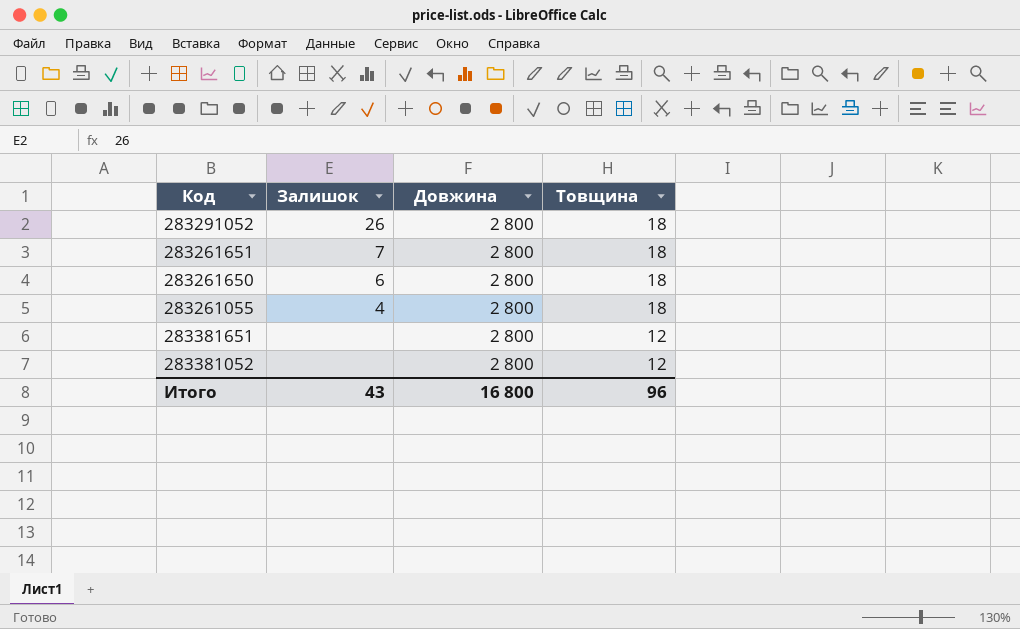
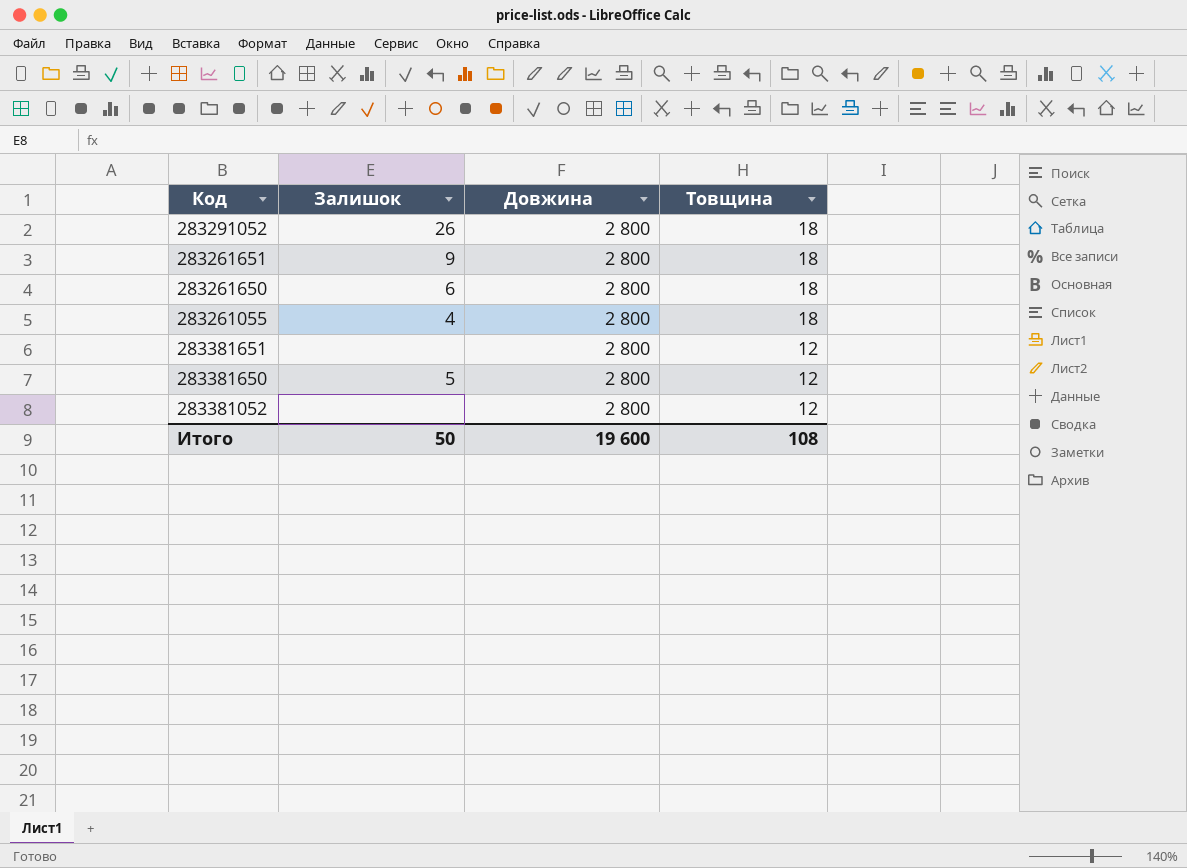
283261651 | Залишок: 7 -> 9
row 283381650: none -> 5 | 2 800 | 12
Итого | Залишок: 43 -> 50
Итого | Довжина: 16 800 -> 19 600
Итого | Товщина: 96 -> 108

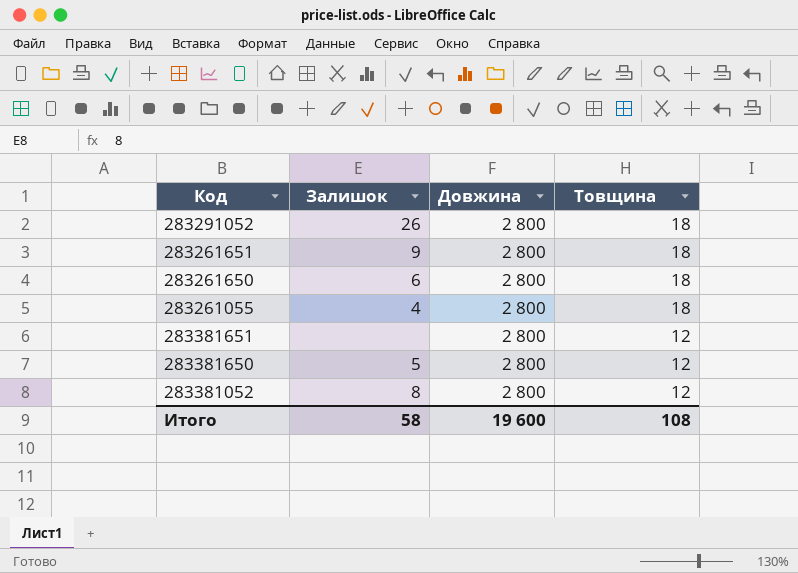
283381052 | Залишок: none -> 8
Итого | Залишок: 50 -> 58

